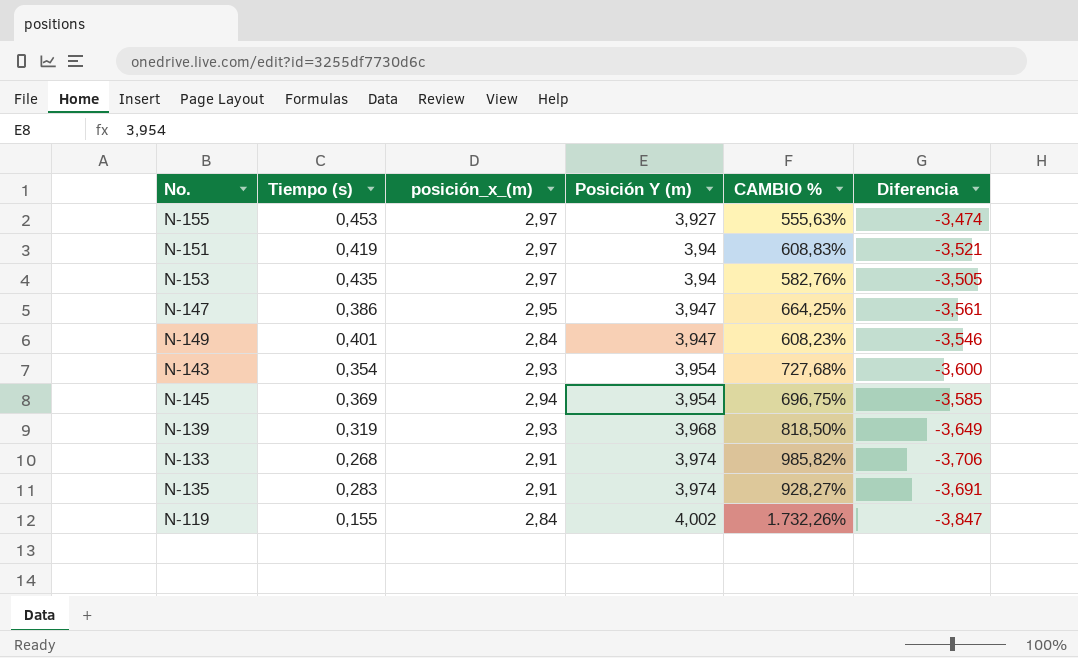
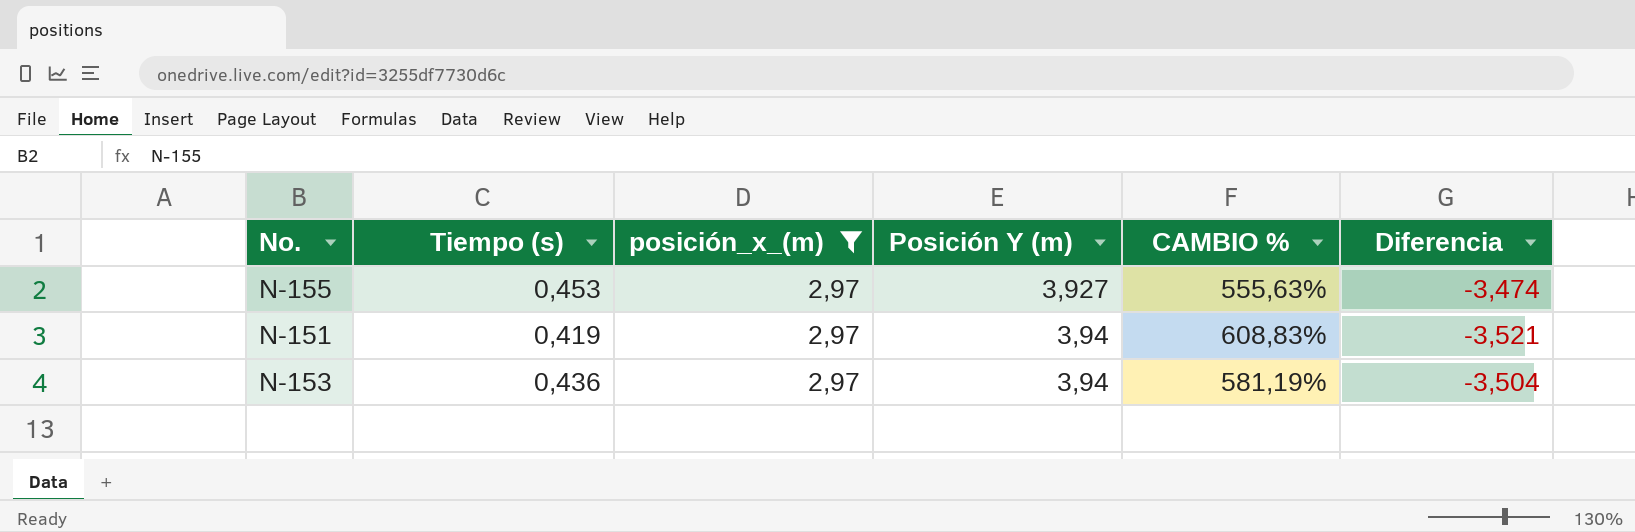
filter: none -> posición_x_(m) = 2,97
N-153 | Tiempo (s): 0,435 -> 0,436
N-153 | CAMBIO %: 582,76% -> 581,19%
N-153 | Diferencia: -3,505 -> -3,504

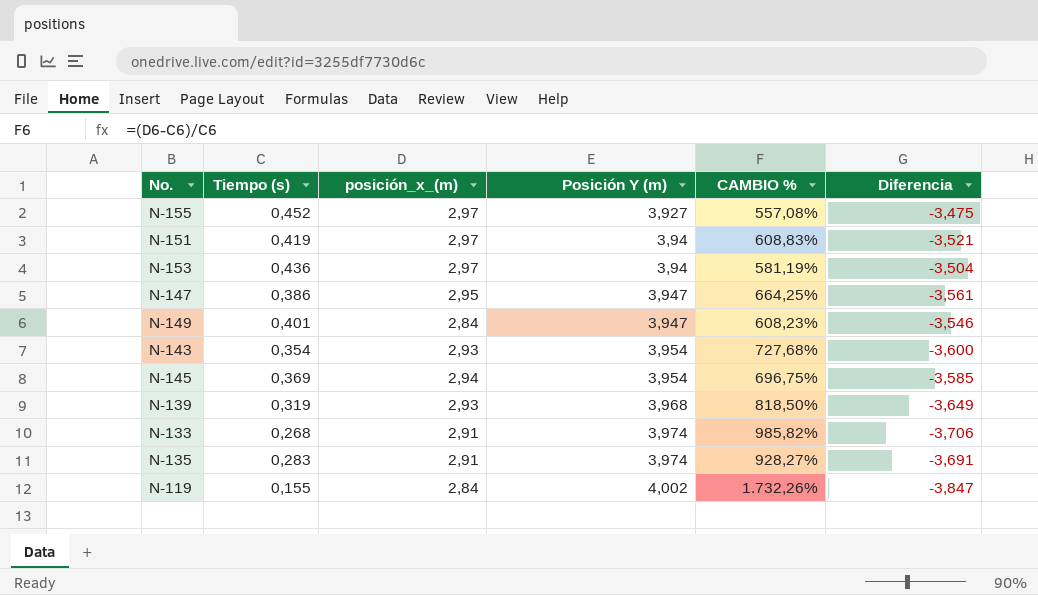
filter: posición_x_(m) = 2,97 -> none
N-155 | Tiempo (s): 0,453 -> 0,452
N-155 | CAMBIO %: 555,63% -> 557,08%
N-155 | Diferencia: -3,474 -> -3,475

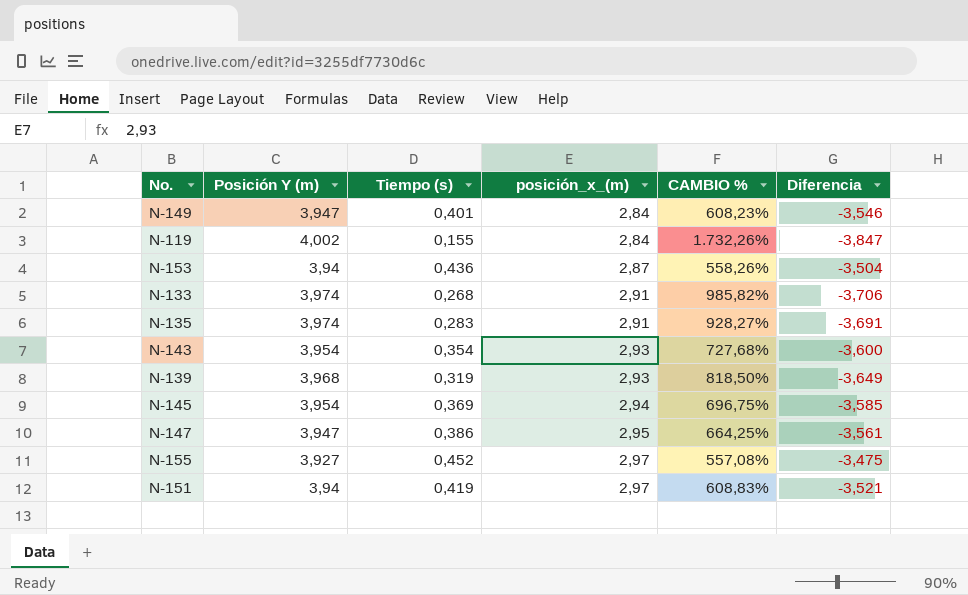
row order: Posición Y (m) ascending -> posición_x_(m) ascending
column Posición Y (m) | position: 4 -> 2
N-153 | posición_x_(m): 2,97 -> 2,87
N-153 | CAMBIO %: 581,19% -> 558,26%

